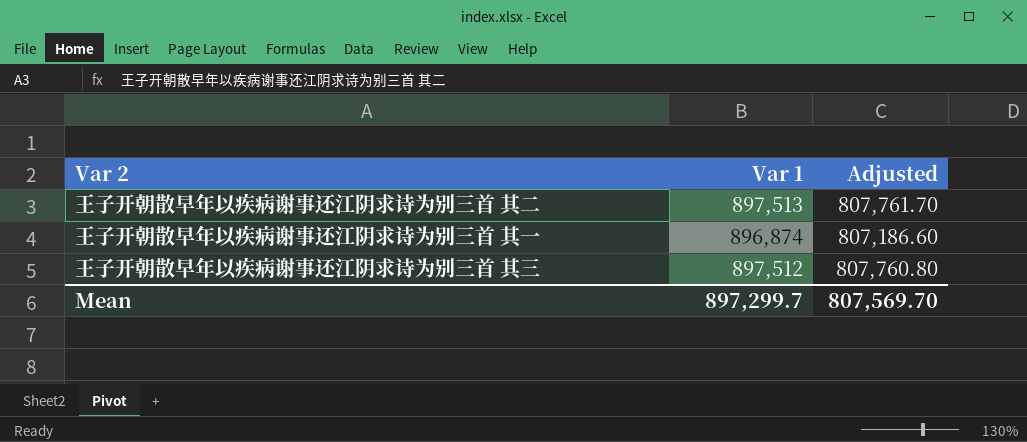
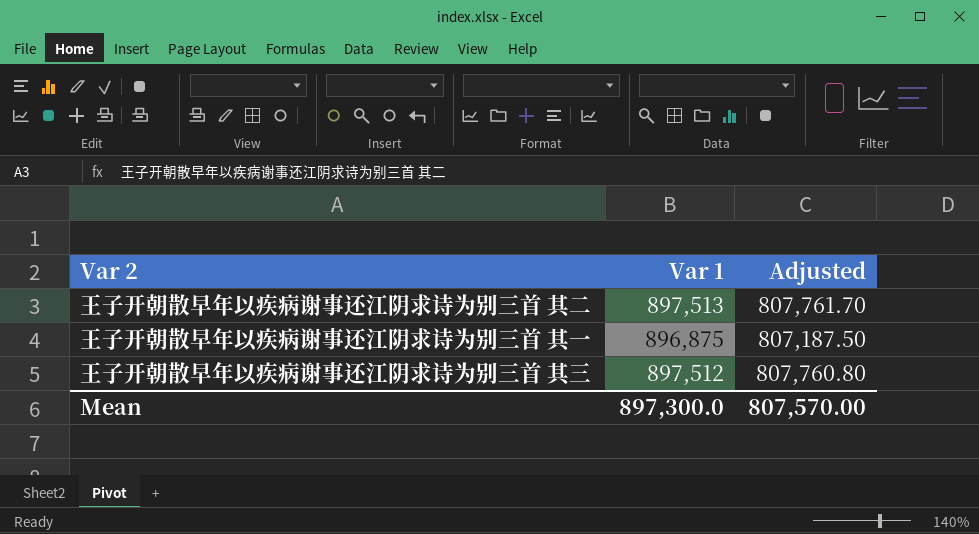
王子开朝散早年以疾病谢事还江阴求诗为别三首 其一 | Var 1: 896,874 -> 896,875
王子开朝散早年以疾病谢事还江阴求诗为别三首 其一 | Adjusted: 807,186.60 -> 807,187.50
Mean | Var 1: 897,299.7 -> 897,300.0
Mean | Adjusted: 807,569.70 -> 807,570.00

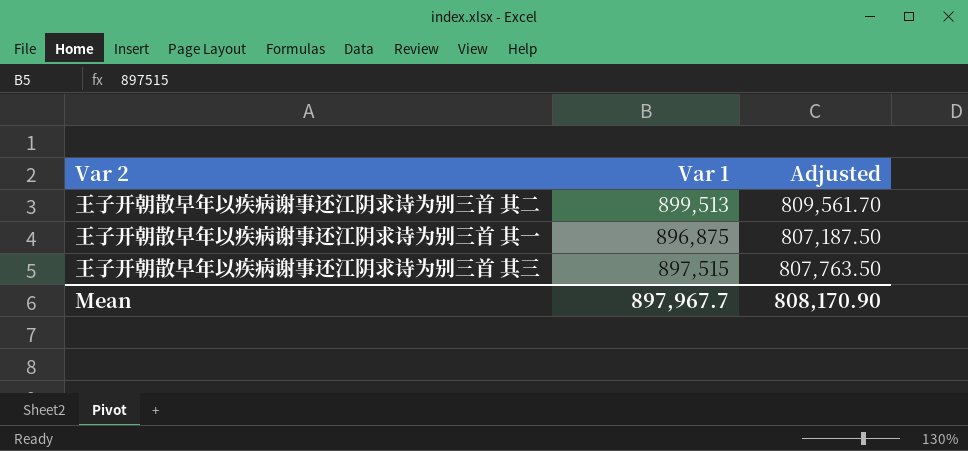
王子开朝散早年以疾病谢事还江阴求诗为别三首 其二 | Var 1: 897,513 -> 899,513
王子开朝散早年以疾病谢事还江阴求诗为别三首 其二 | Adjusted: 807,761.70 -> 809,561.70
王子开朝散早年以疾病谢事还江阴求诗为别三首 其三 | Var 1: 897,512 -> 897,515
王子开朝散早年以疾病谢事还江阴求诗为别三首 其三 | Adjusted: 807,760.80 -> 807,763.50
Mean | Var 1: 897,300.0 -> 897,967.7
Mean | Adjusted: 807,570.00 -> 808,170.90

